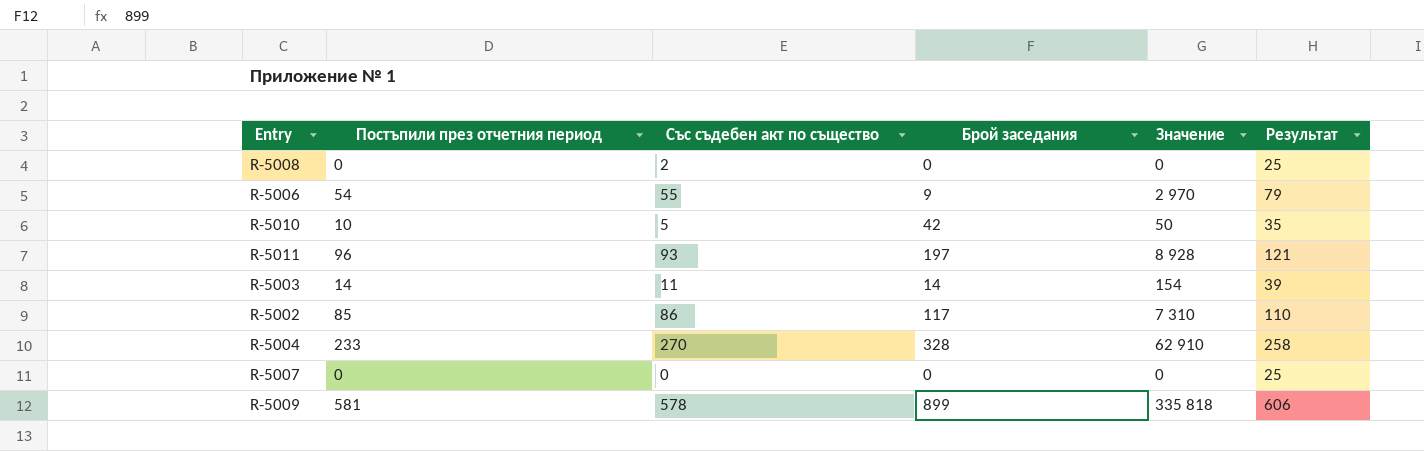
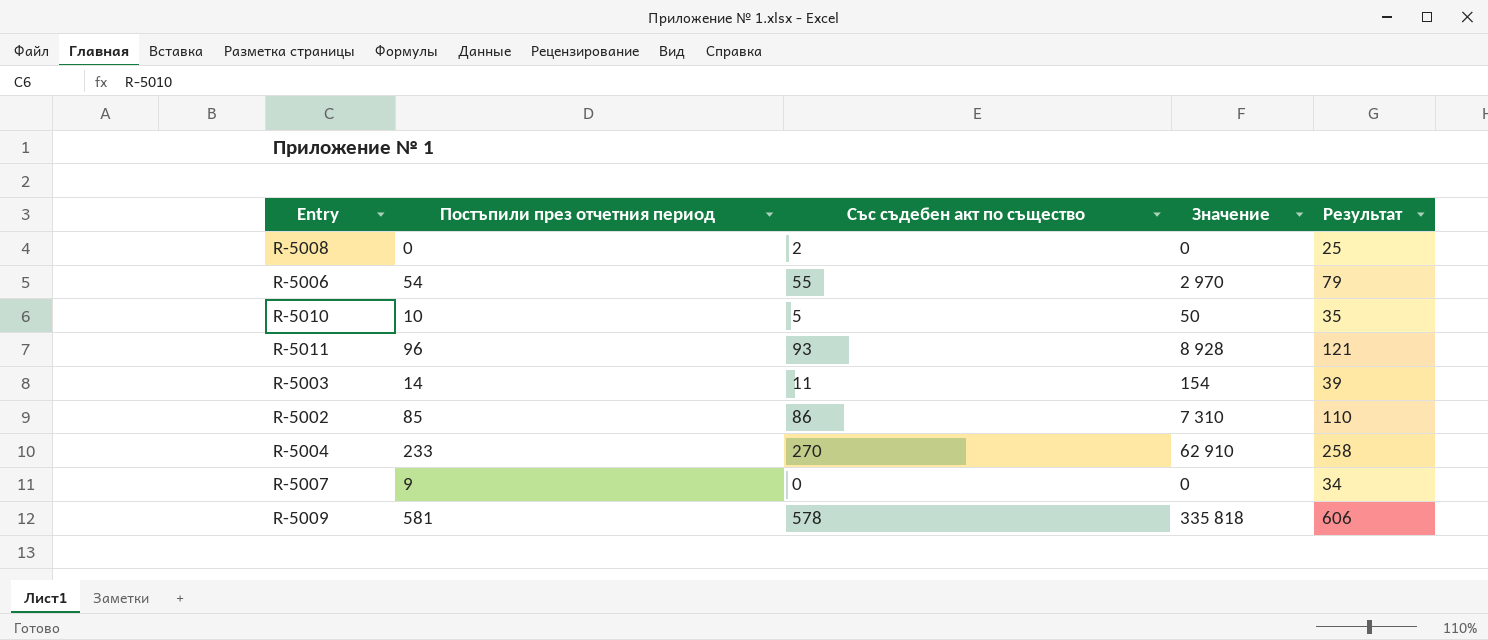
column Брой заседания | position: 4 -> none
R-5007 | Постъпили през отчетния период: 0 -> 9
R-5007 | Результат: 25 -> 34

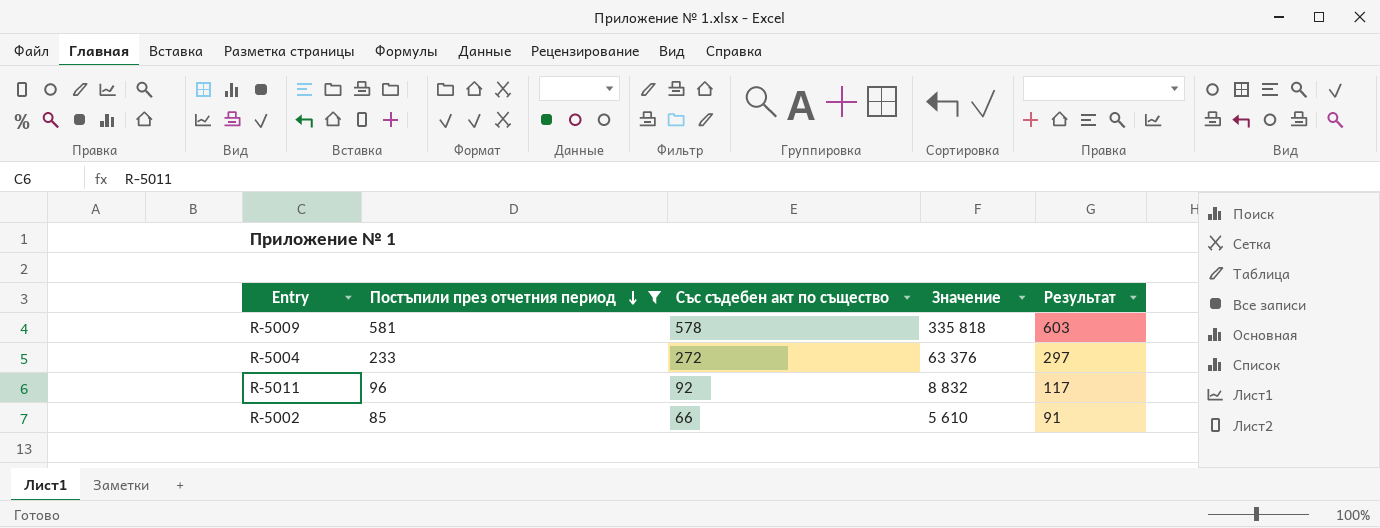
filter: none -> Постъпили през отчетния период >= 85
row order: none -> Постъпили през отчетния период descending
column Результат | formula: [Постъпили през отчетния период] + 25 -> [Със съдебен акт по същество] + 25
R-5004 | Със съдебен акт по същество: 270 -> 272
R-5004 | Значение: 62 910 -> 63 376
R-5011 | Със съдебен акт по същество: 93 -> 92
R-5011 | Значение: 8 928 -> 8 832
R-5002 | Със съдебен акт по същество: 86 -> 66
R-5002 | Значение: 7 310 -> 5 610

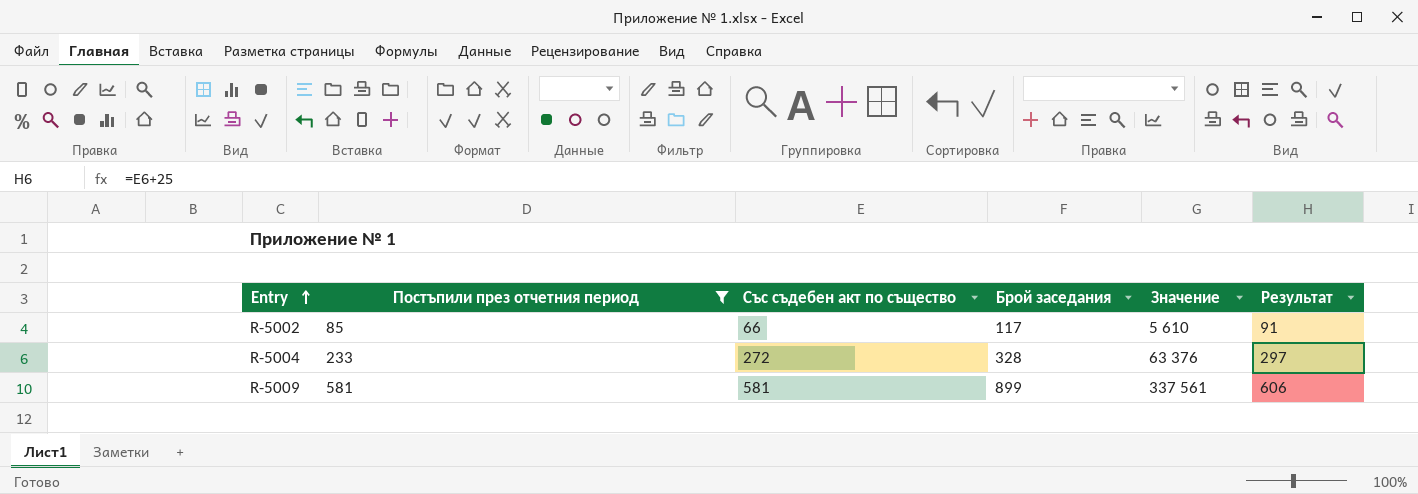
row order: Постъпили през отчетния период descending -> Entry ascending
column Брой заседания | position: none -> 4
row R-5011: 96 | 92 | 8 832 | 117 -> none
R-5009 | Със съдебен акт по същество: 578 -> 581
R-5009 | Значение: 335 818 -> 337 561
R-5009 | Результат: 603 -> 606

